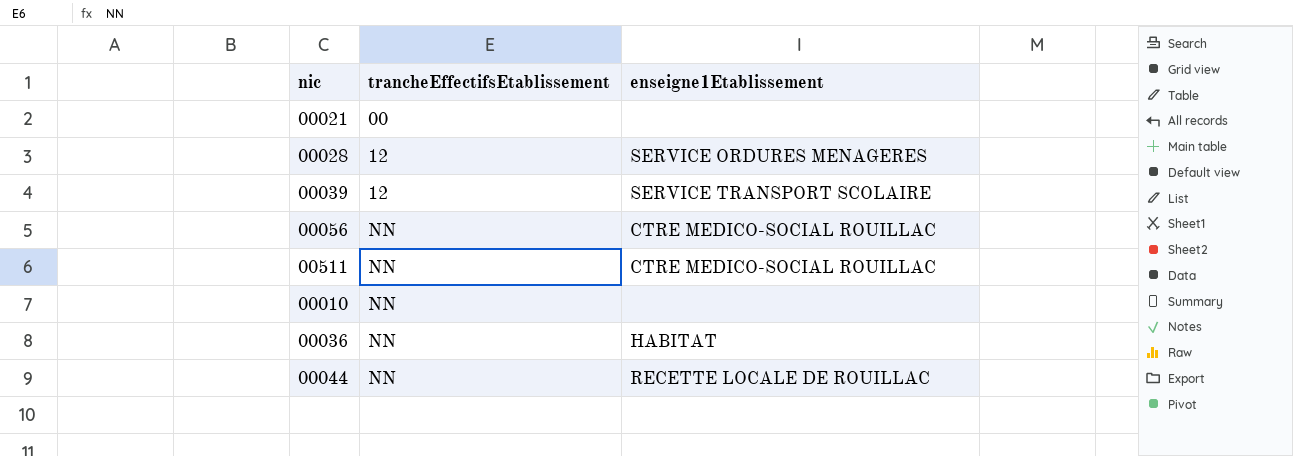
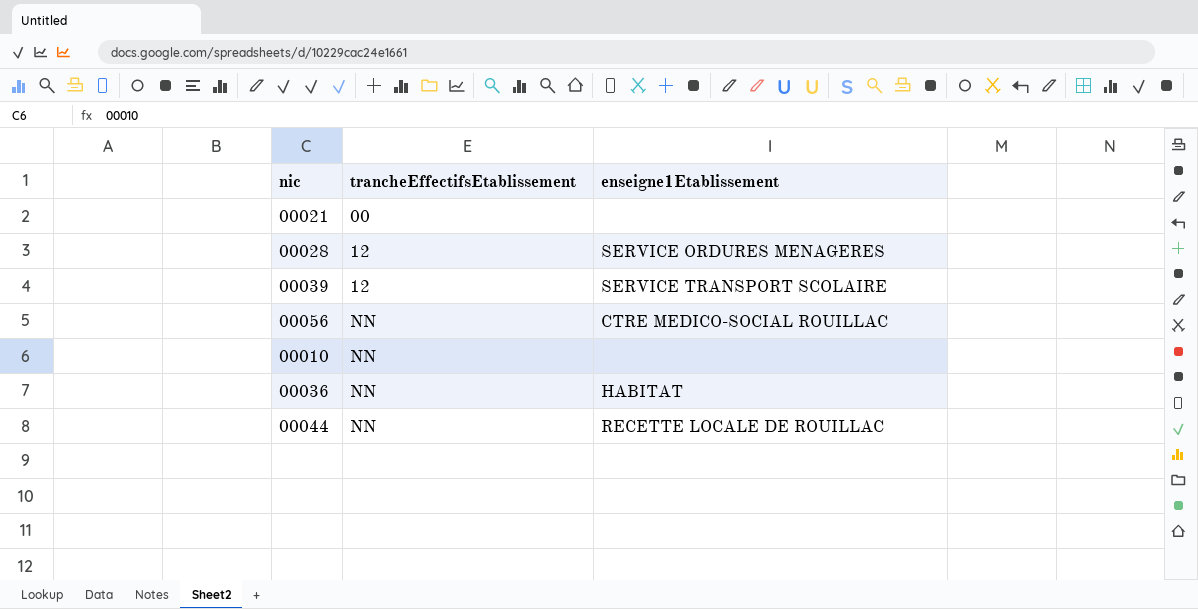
row 00511: NN | CTRE MEDICO-SOCIAL ROUILLAC -> none

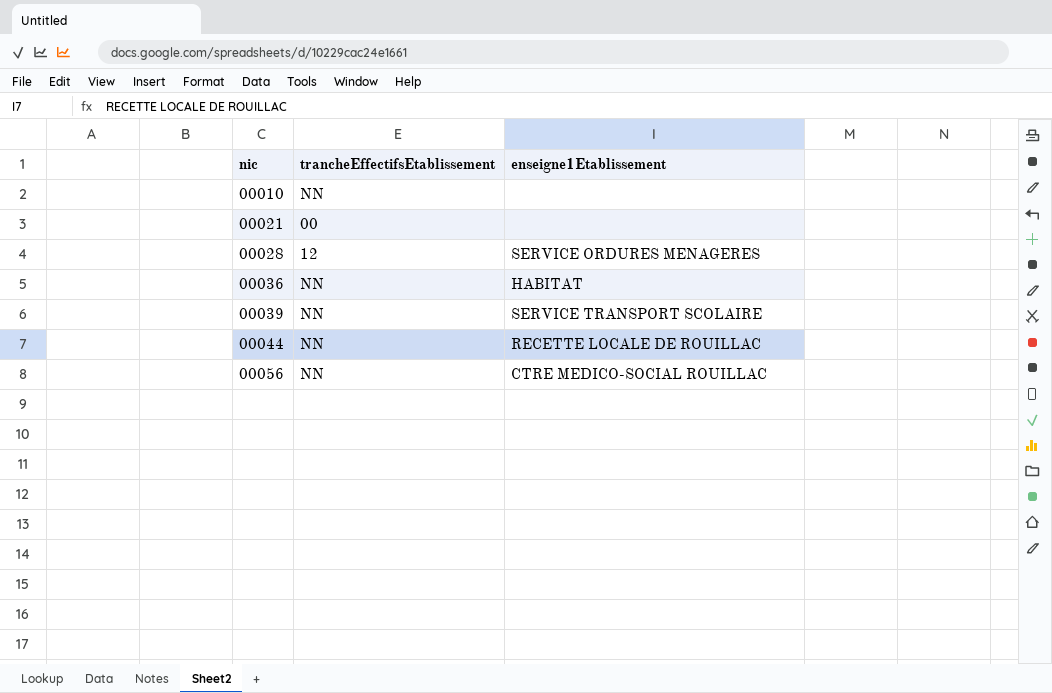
row order: trancheEffectifsEtablissement ascending -> nic ascending
00039 | trancheEffectifsEtablissement: 12 -> NN

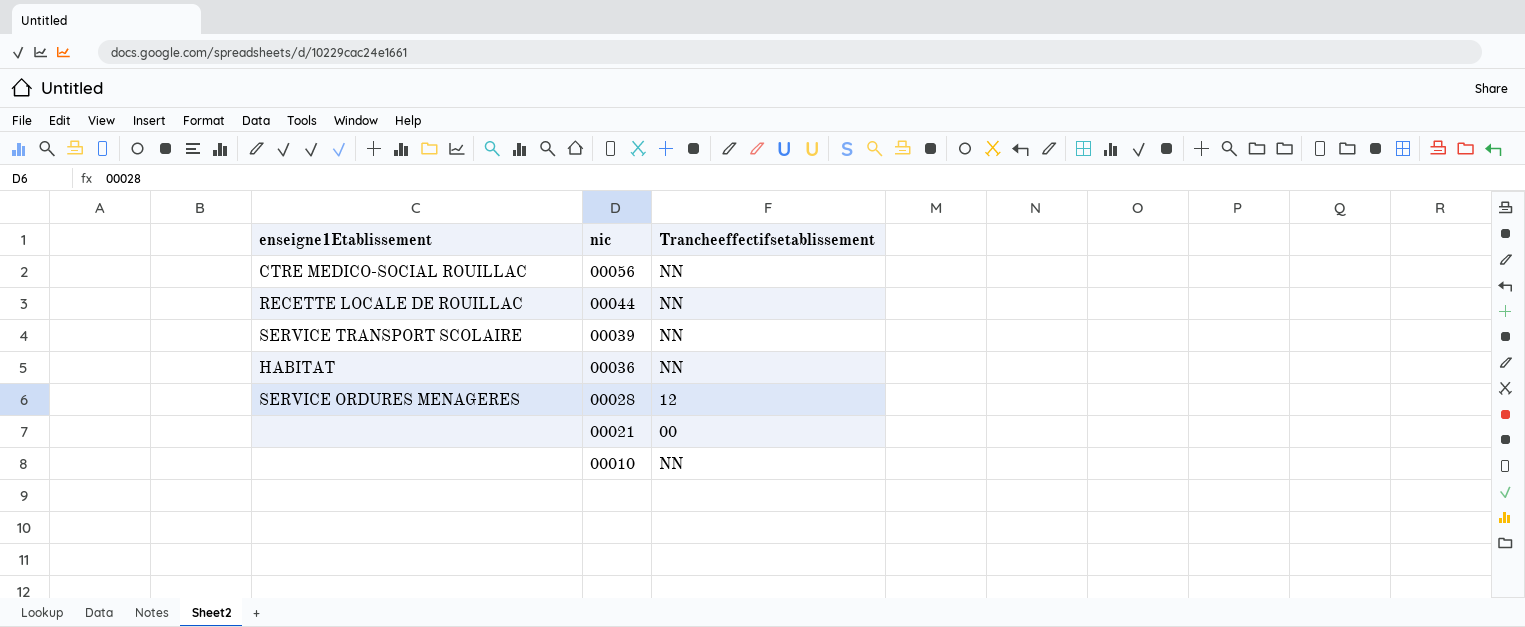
row order: nic ascending -> nic descending
column enseigne1Etablissement | position: 3 -> 1
column name: trancheEffectifsEtablissement -> Trancheeffectifsetablissement

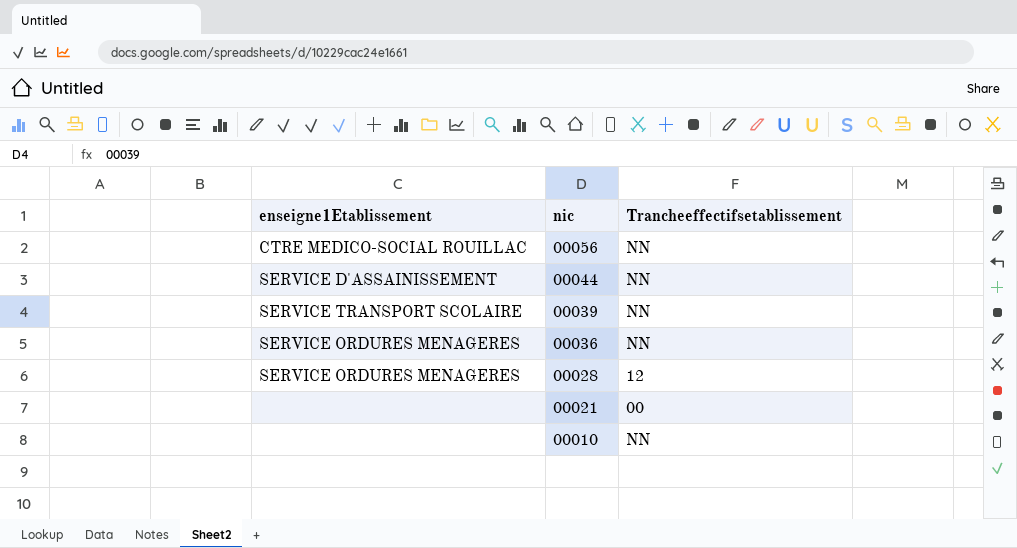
00044 | enseigne1Etablissement: RECETTE LOCALE DE ROUILLAC -> SERVICE D'ASSAINISSEMENT
00036 | enseigne1Etablissement: HABITAT -> SERVICE ORDURES MENAGERES

